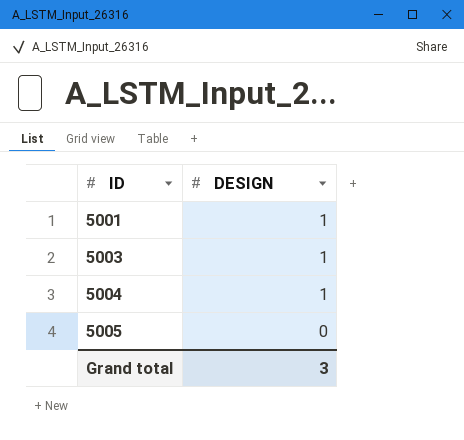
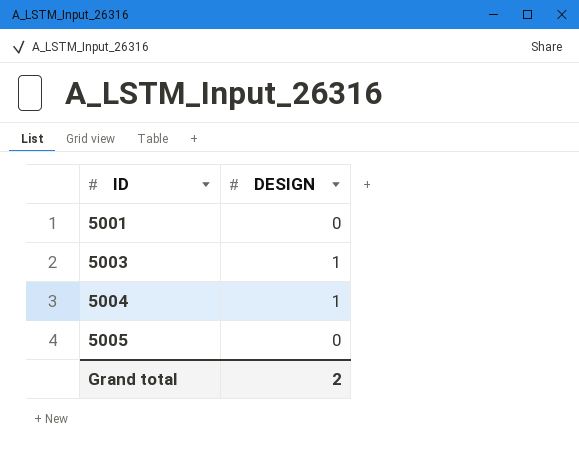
5001 | DESIGN: 1 -> 0
Grand total | DESIGN: 3 -> 2

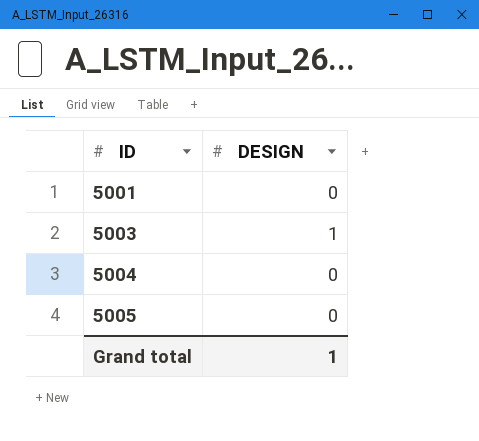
5004 | DESIGN: 1 -> 0
Grand total | DESIGN: 2 -> 1

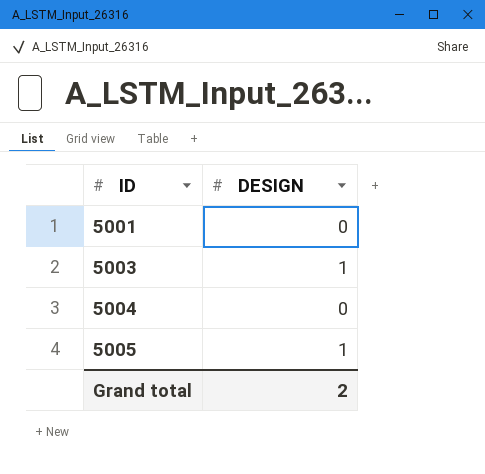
5005 | DESIGN: 0 -> 1
Grand total | DESIGN: 1 -> 2

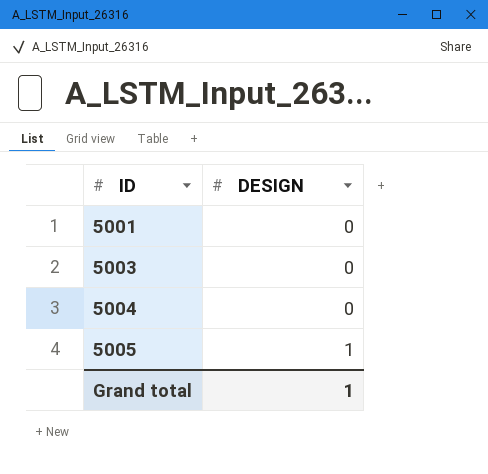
5003 | DESIGN: 1 -> 0
Grand total | DESIGN: 2 -> 1

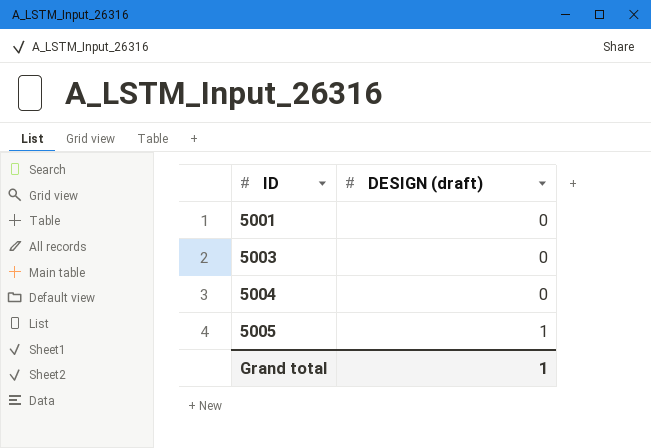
column name: DESIGN -> DESIGN (draft)

